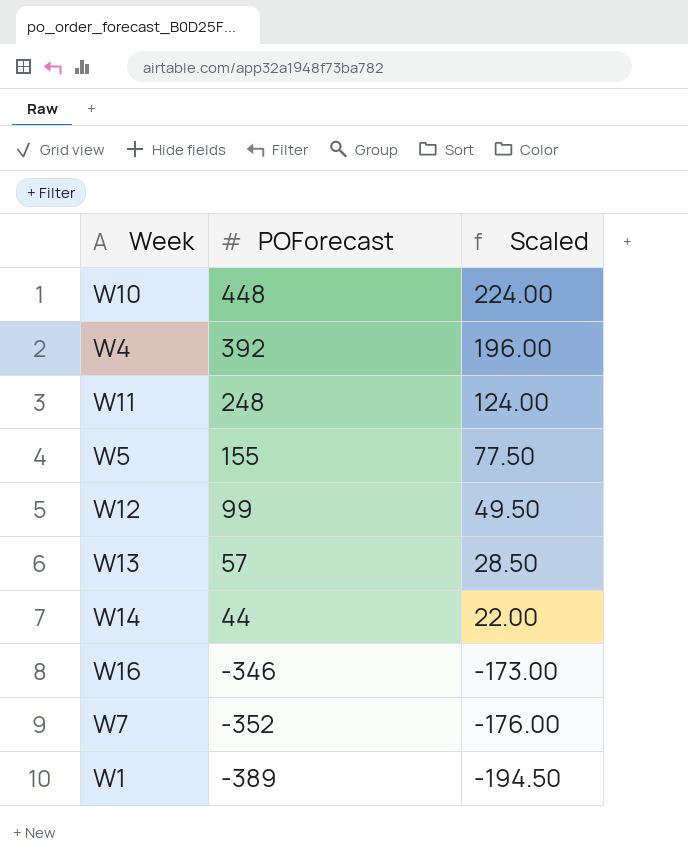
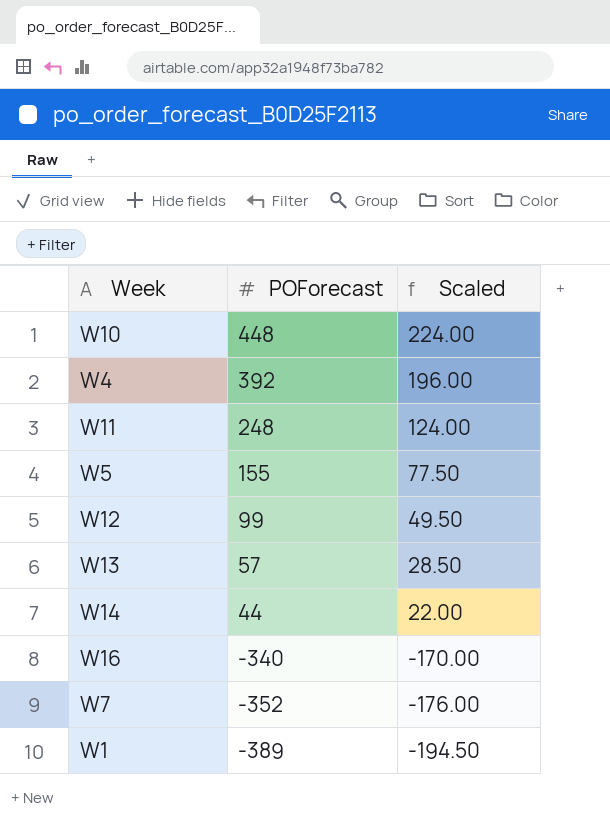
W16 | POForecast: -346 -> -340
W16 | Scaled: -173.00 -> -170.00

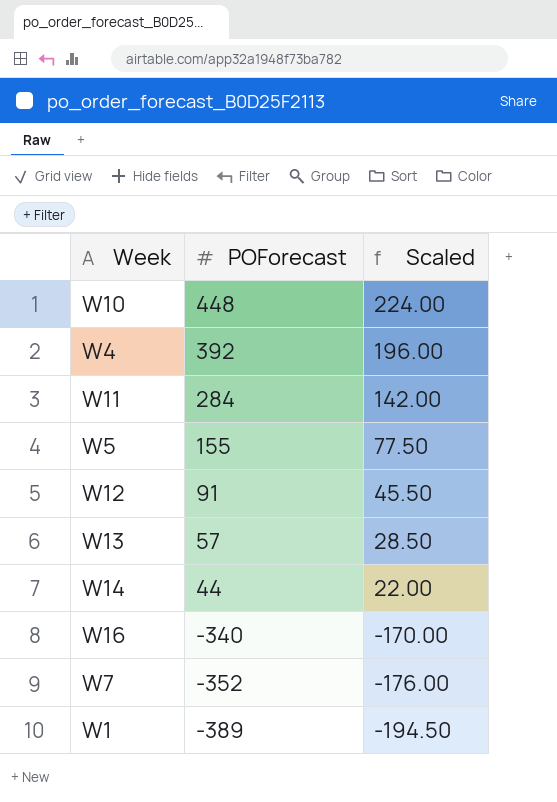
W11 | POForecast: 248 -> 284
W11 | Scaled: 124.00 -> 142.00
W12 | POForecast: 99 -> 91
W12 | Scaled: 49.50 -> 45.50

